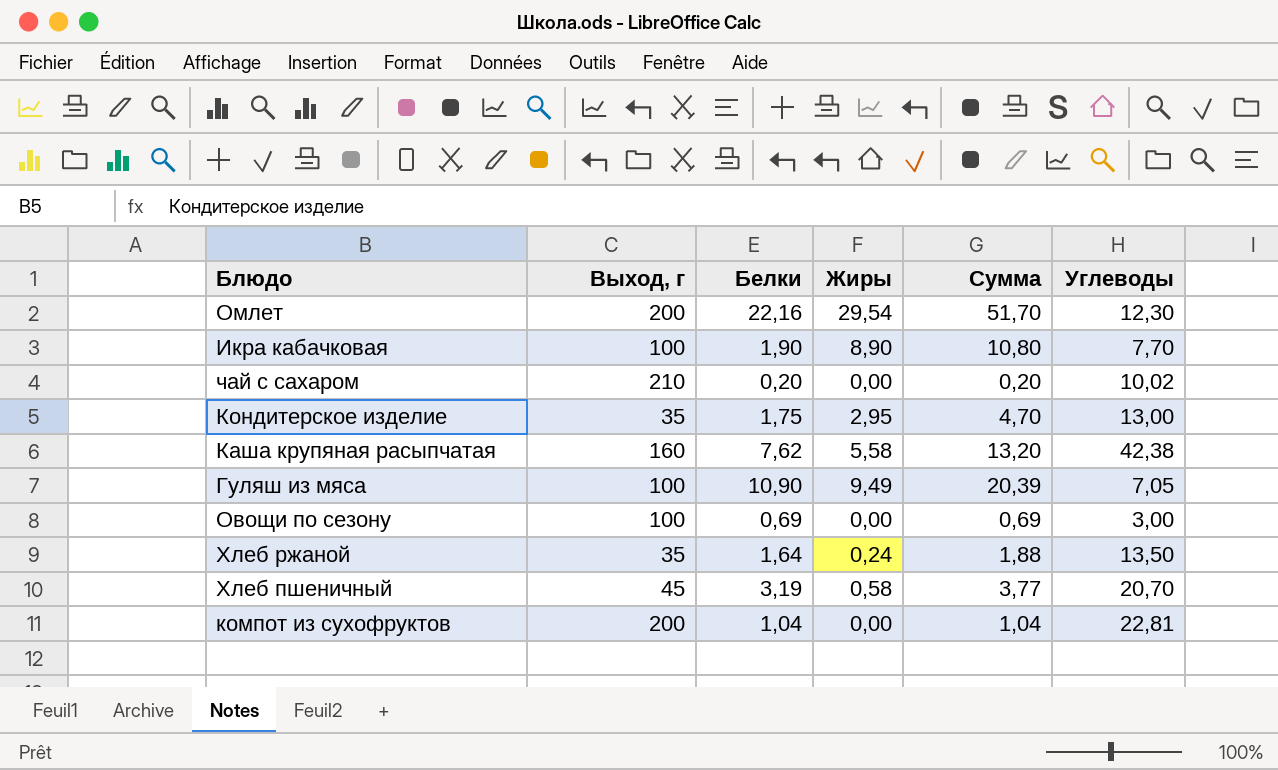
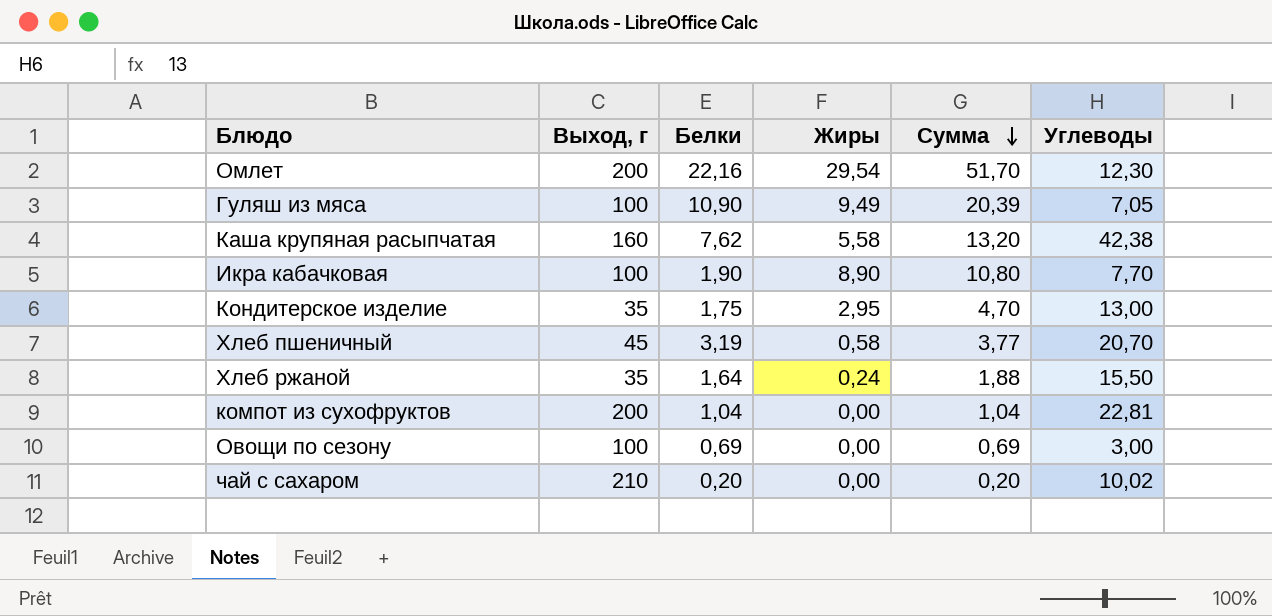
row order: none -> Сумма descending
Хлеб ржаной | Углеводы: 13,50 -> 15,50

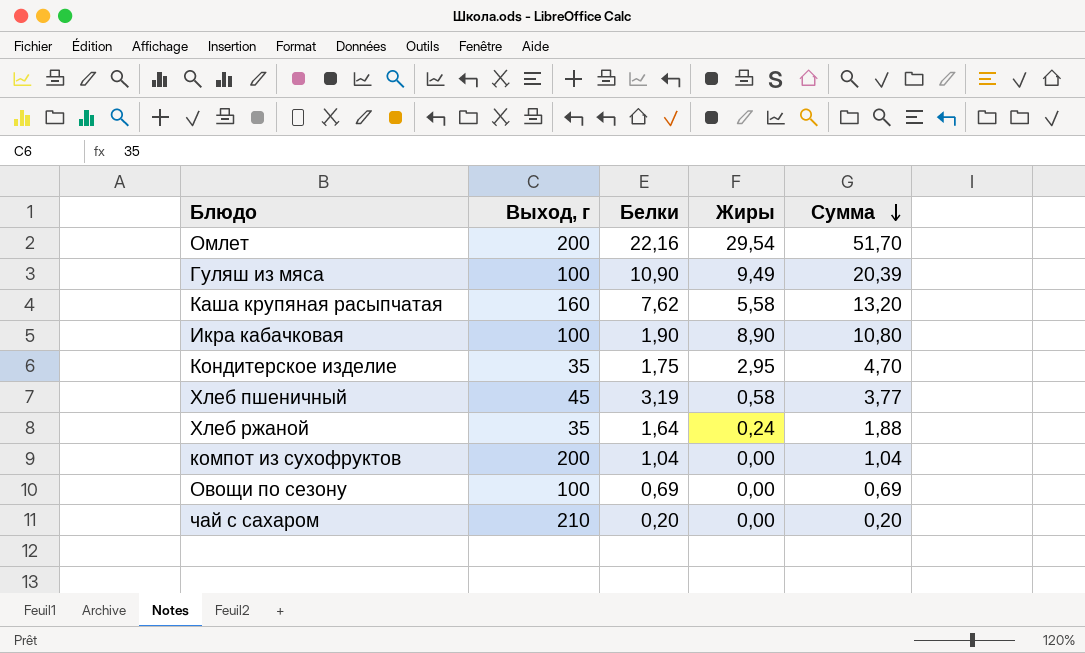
column Углеводы | position: 6 -> none

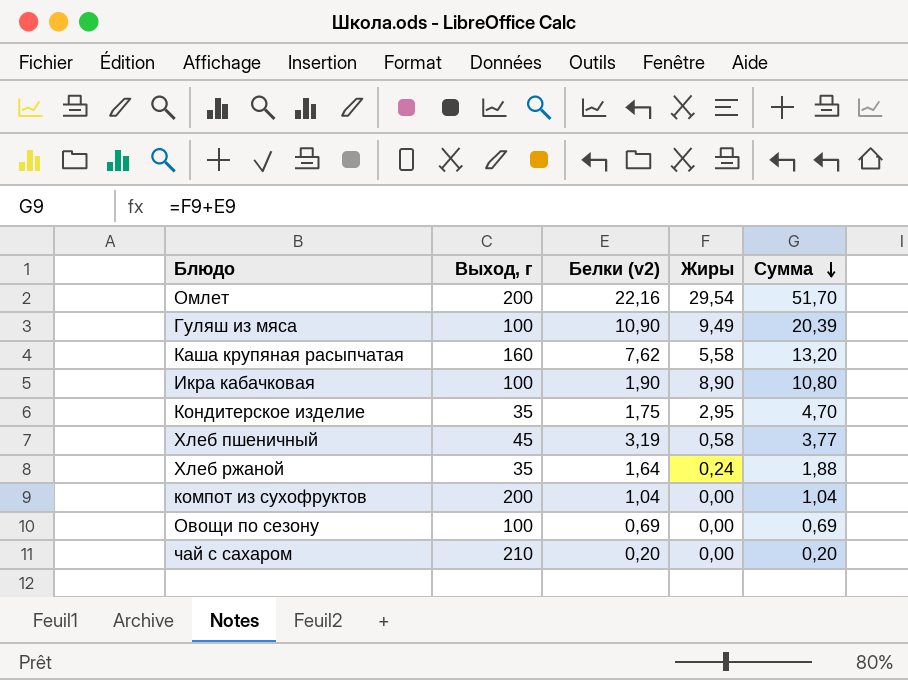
column name: Белки -> Белки (v2)

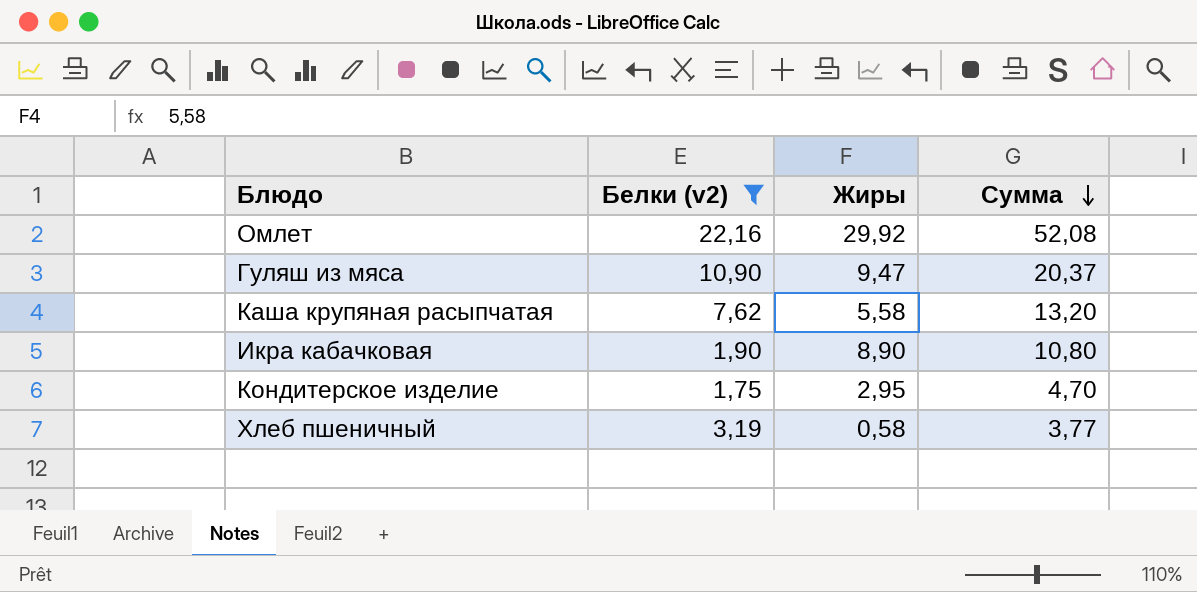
filter: none -> Белки (v2) >= 1,75
column Выход, г | position: 2 -> none
Омлет | Жиры: 29,54 -> 29,92
Омлет | Сумма: 51,70 -> 52,08
Гуляш из мяса | Жиры: 9,49 -> 9,47
Гуляш из мяса | Сумма: 20,39 -> 20,37

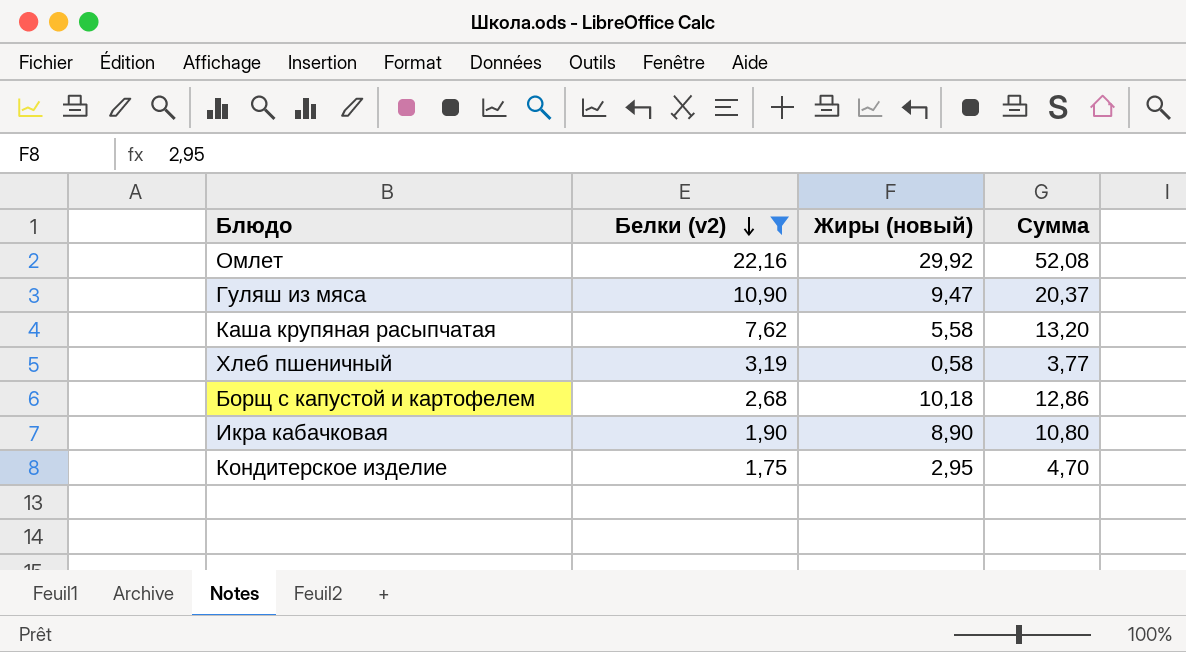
row order: Сумма descending -> Белки (v2) descending
column name: Жиры -> Жиры (новый)
row Борщ с капустой и картофелем: none -> 2,68 | 10,18 | 12,86

